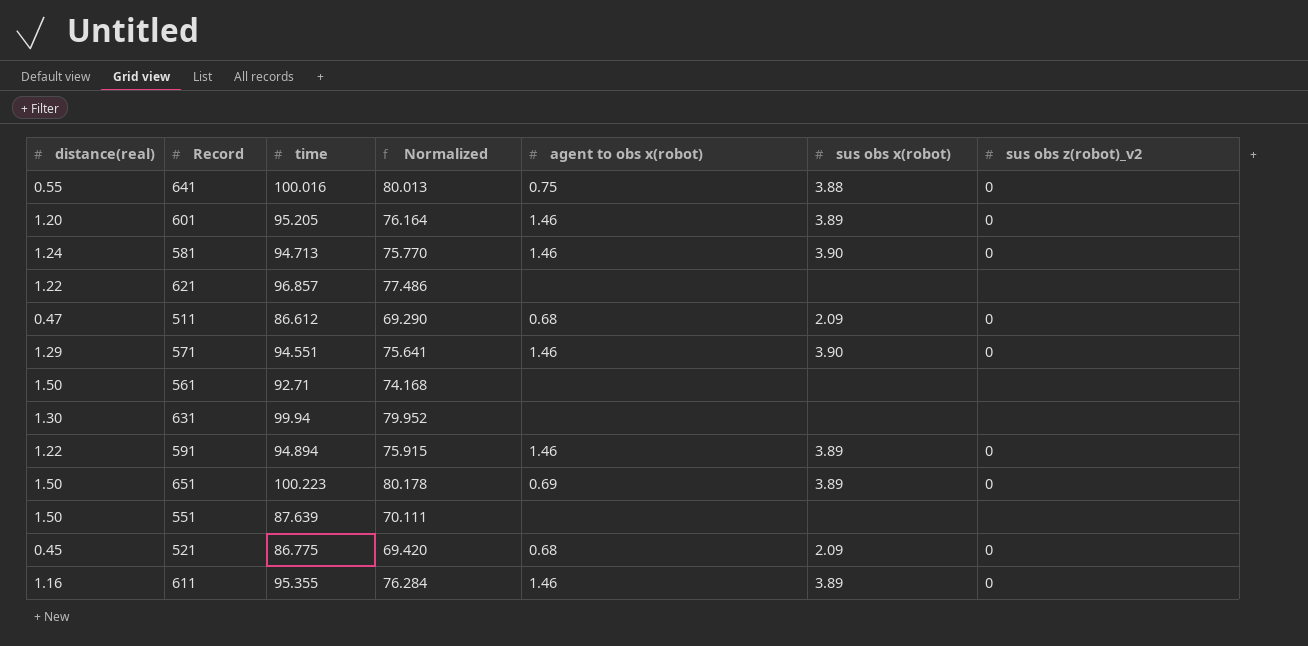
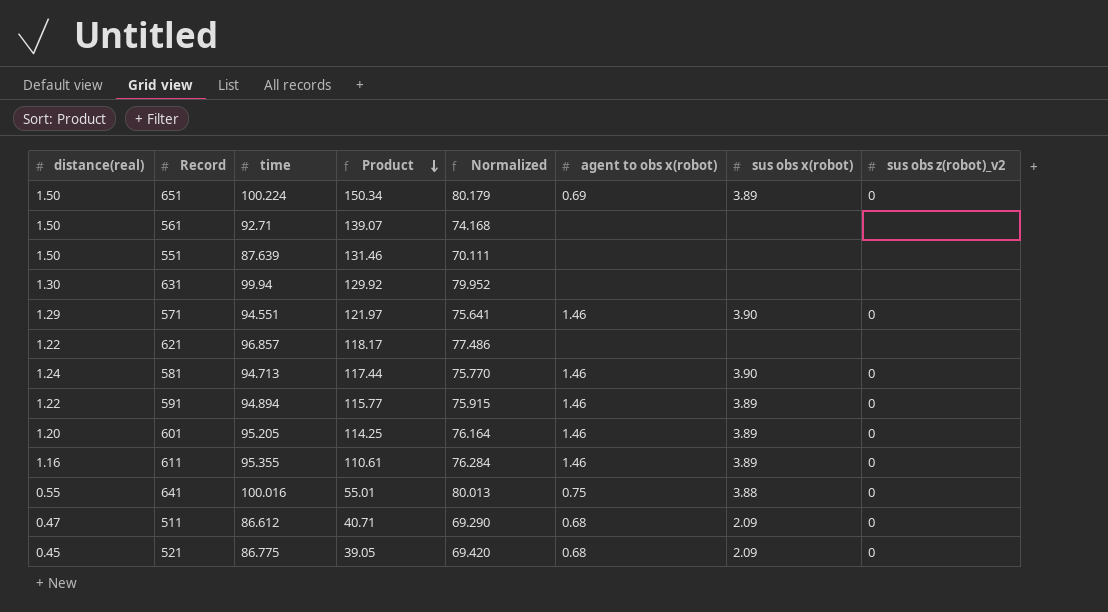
row order: none -> Product descending
column Product | formula: none -> [distance(real)] * [time]
651 | time: 100.223 -> 100.224
651 | Normalized: 80.178 -> 80.179

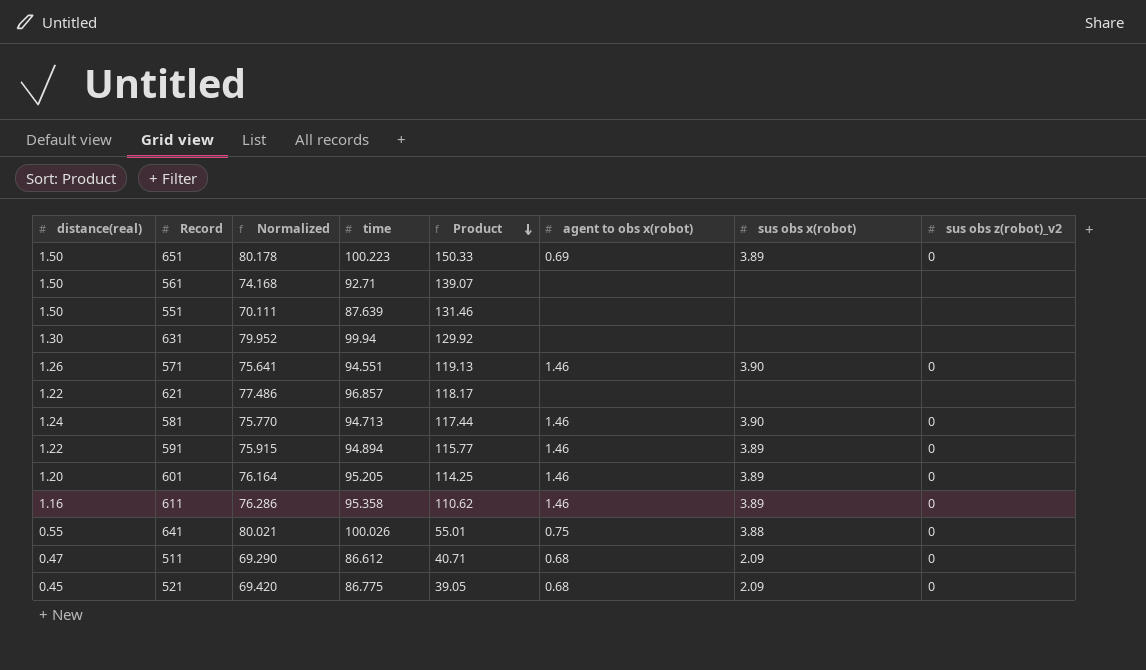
column Normalized | position: 5 -> 3
651 | Normalized: 80.179 -> 80.178
651 | time: 100.224 -> 100.223
651 | Product: 150.34 -> 150.33
571 | distance(real): 1.29 -> 1.26
571 | Product: 121.97 -> 119.13
611 | Normalized: 76.284 -> 76.286
611 | time: 95.355 -> 95.358
611 | Product: 110.61 -> 110.62
641 | Normalized: 80.013 -> 80.021
641 | time: 100.016 -> 100.026

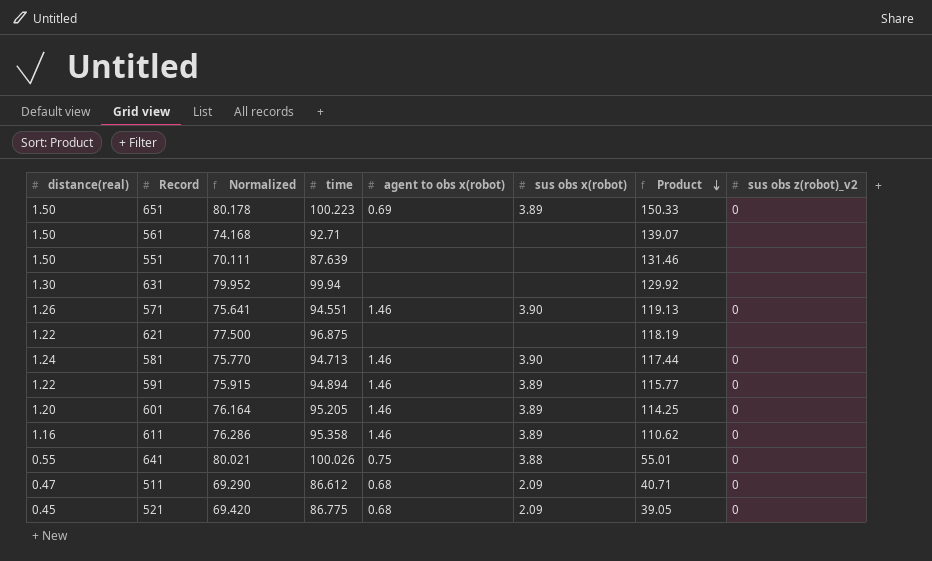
column Product | position: 5 -> 7
621 | Normalized: 77.486 -> 77.500
621 | time: 96.857 -> 96.875
621 | Product: 118.17 -> 118.19

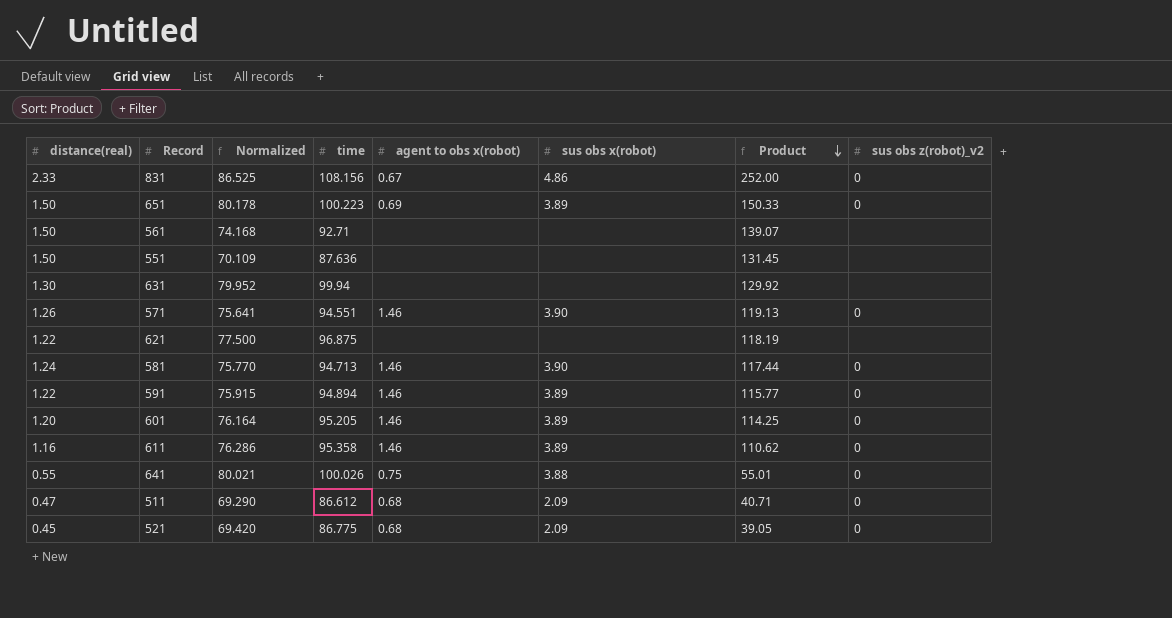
row 831: none -> 2.33 | 86.525 | 108.156 | 0.67 | 4.86 | 252.00 | 0
551 | Normalized: 70.111 -> 70.109
551 | time: 87.639 -> 87.636
551 | Product: 131.46 -> 131.45

